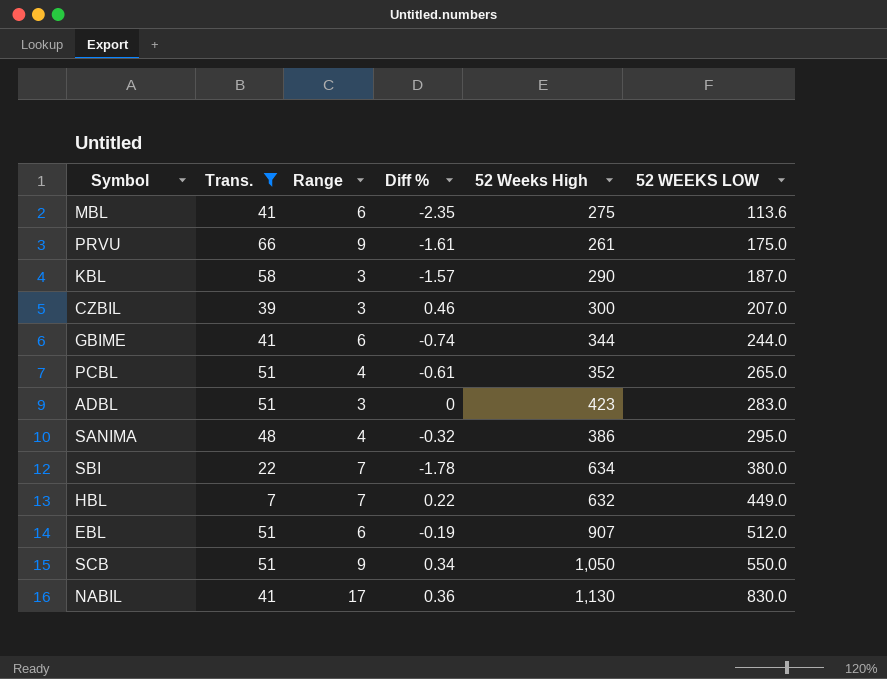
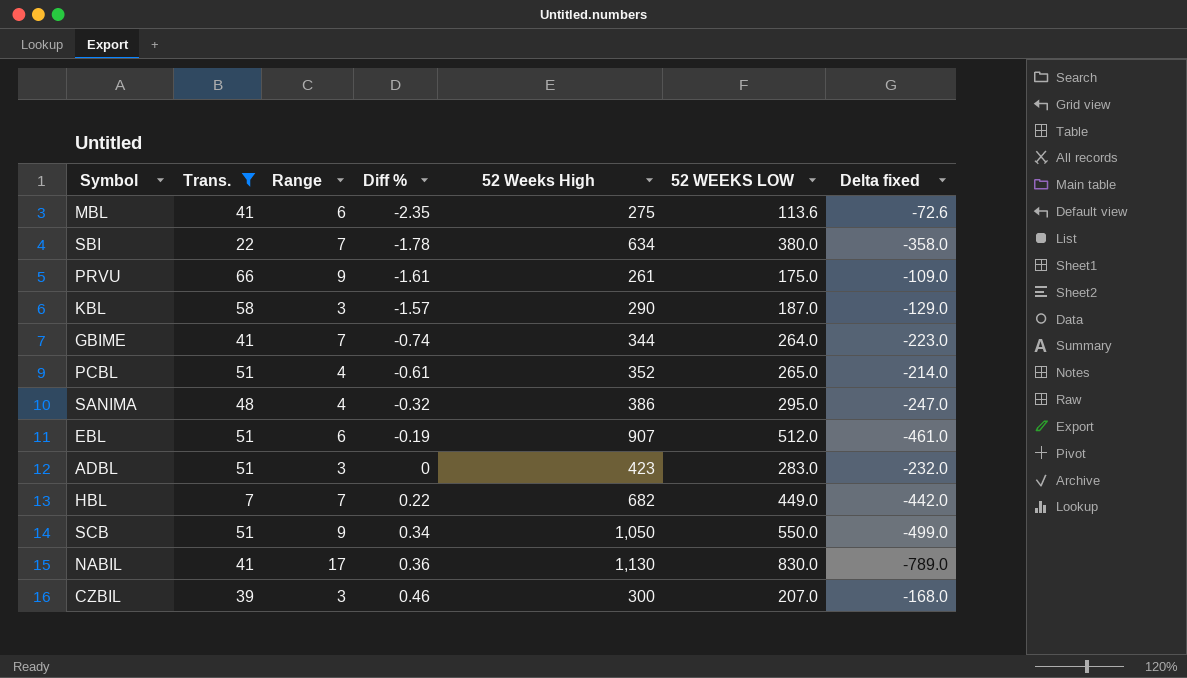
row order: 52 WEEKS LOW ascending -> Diff % ascending
column Delta fixed | formula: none -> [Trans.] - [52 WEEKS LOW]
GBIME | Range: 6 -> 7
GBIME | 52 WEEKS LOW: 244.0 -> 264.0
HBL | 52 Weeks High: 632 -> 682

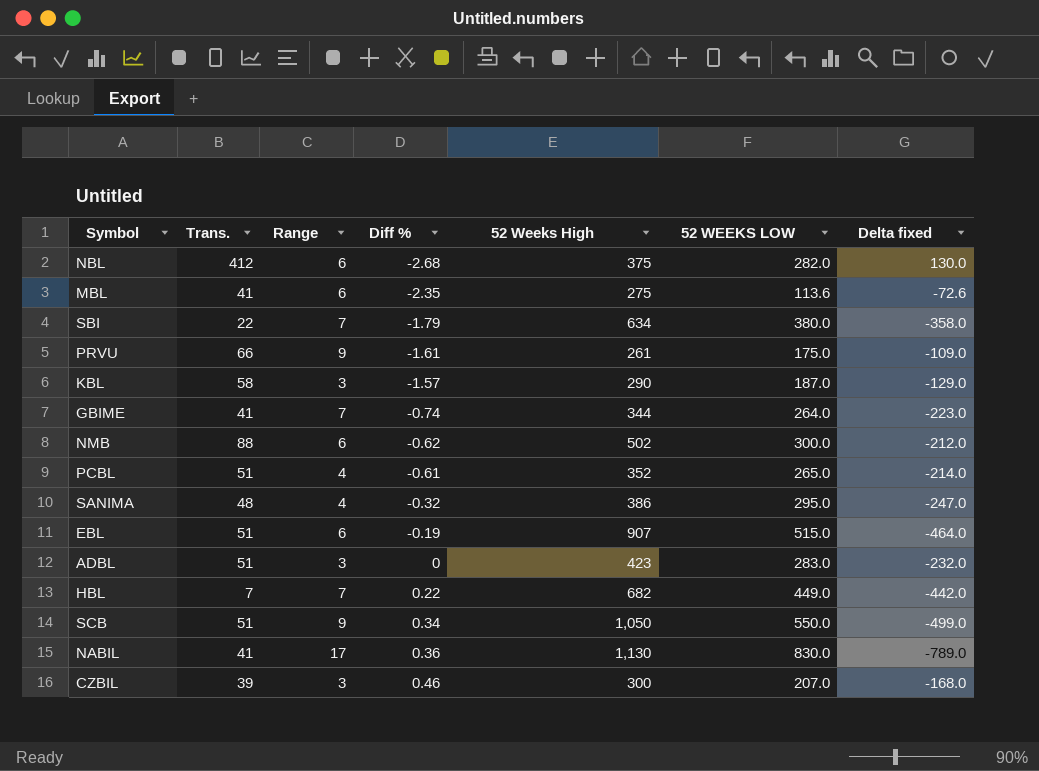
filter: Trans. <= 66 -> none
SBI | Diff %: -1.78 -> -1.79
EBL | 52 WEEKS LOW: 512.0 -> 515.0
EBL | Delta fixed: -461.0 -> -464.0

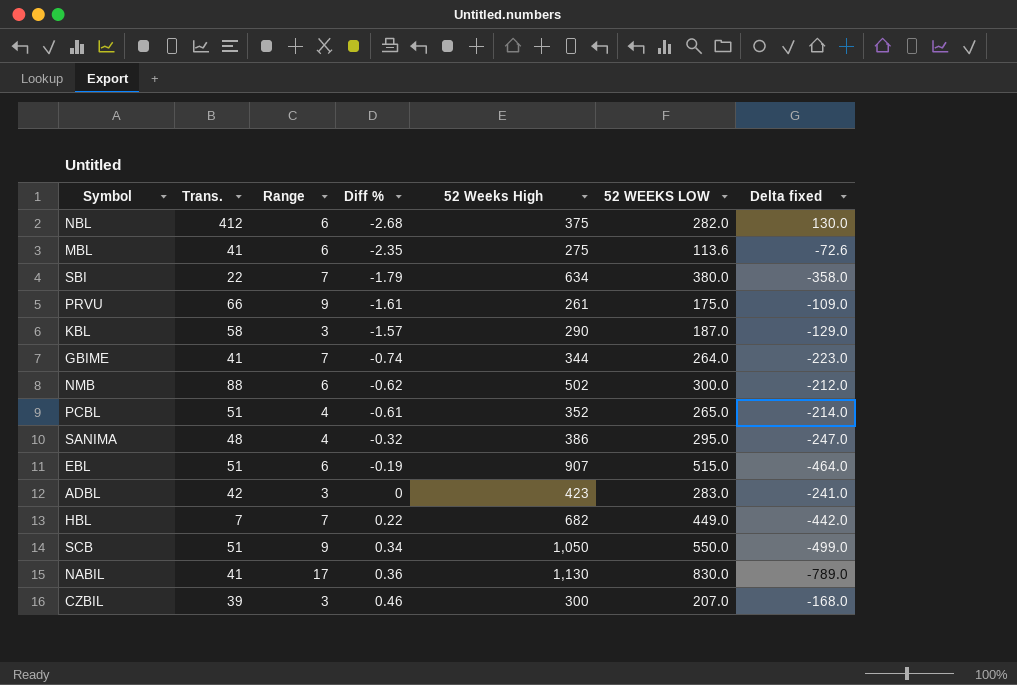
ADBL | Trans.: 51 -> 42
ADBL | Delta fixed: -232.0 -> -241.0

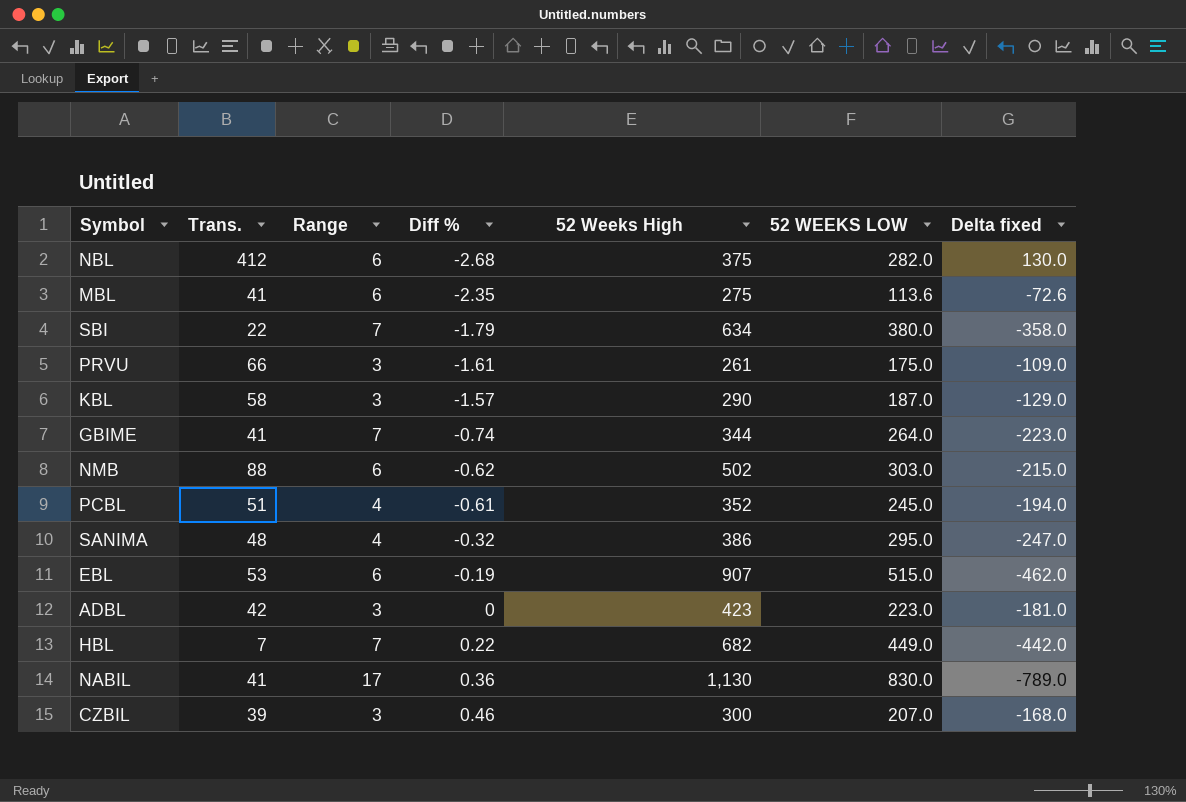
row SCB: 51 | 9 | 0.34 | 1,050 | 550.0 | -499.0 -> none
PRVU | Range: 9 -> 3
NMB | 52 WEEKS LOW: 300.0 -> 303.0
NMB | Delta fixed: -212.0 -> -215.0
PCBL | 52 WEEKS LOW: 265.0 -> 245.0
PCBL | Delta fixed: -214.0 -> -194.0
EBL | Trans.: 51 -> 53
EBL | Delta fixed: -464.0 -> -462.0
ADBL | 52 WEEKS LOW: 283.0 -> 223.0
ADBL | Delta fixed: -241.0 -> -181.0

